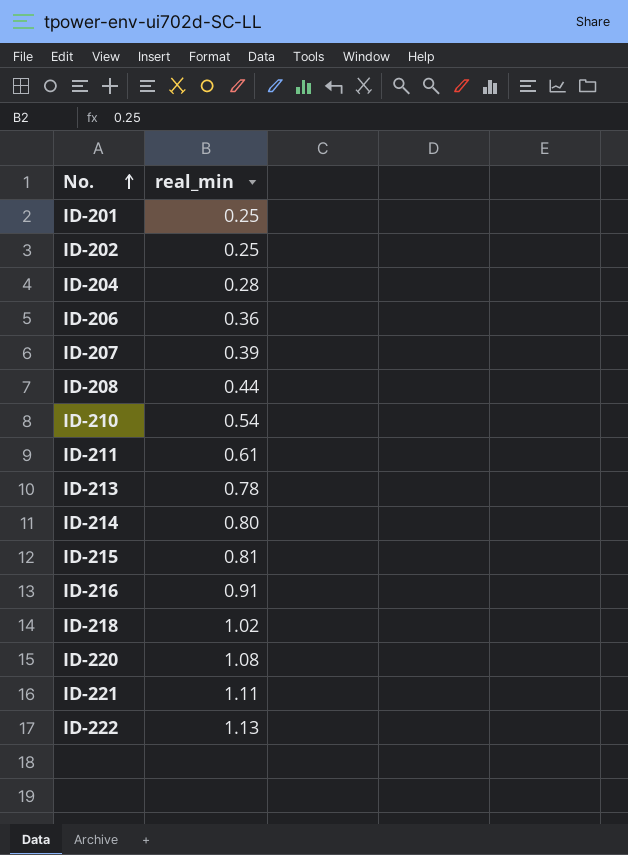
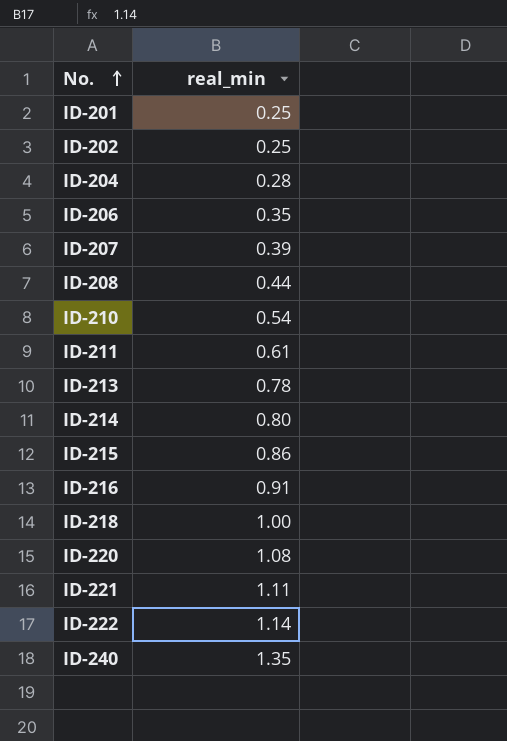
ID-206 | real_min: 0.36 -> 0.35
ID-215 | real_min: 0.81 -> 0.86
ID-218 | real_min: 1.02 -> 1.00
ID-222 | real_min: 1.13 -> 1.14
row ID-240: none -> 1.35

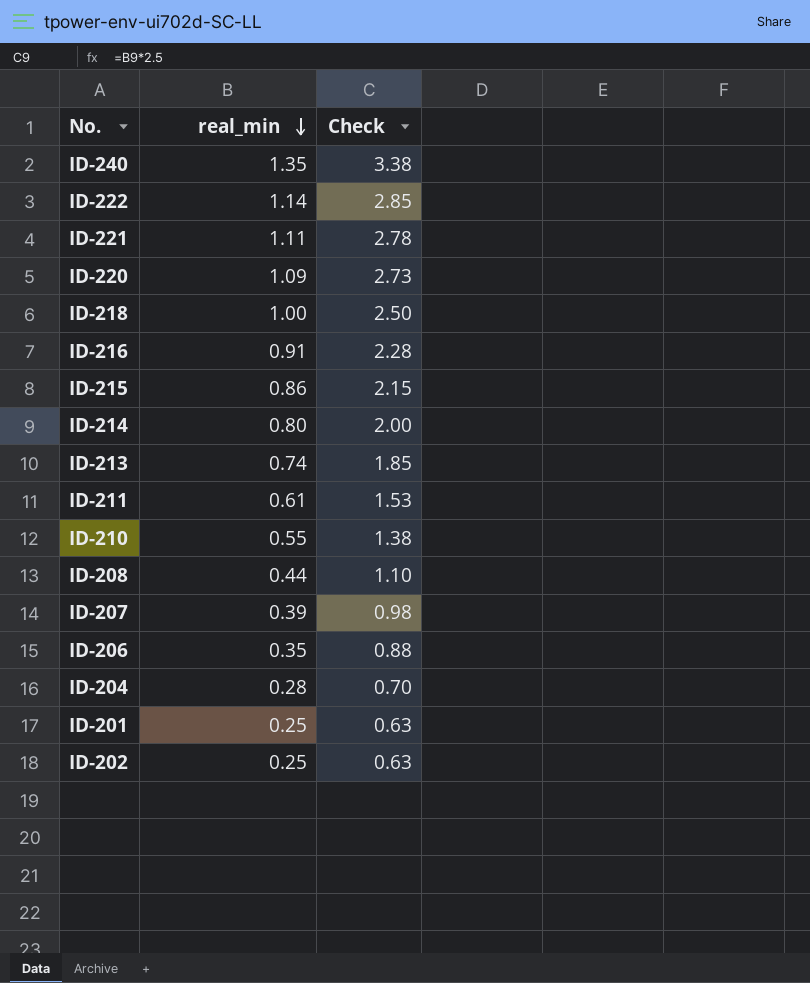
row order: No. ascending -> real_min descending
column Check | formula: none -> [real_min] * 2.5
ID-220 | real_min: 1.08 -> 1.09
ID-213 | real_min: 0.78 -> 0.74
ID-210 | real_min: 0.54 -> 0.55

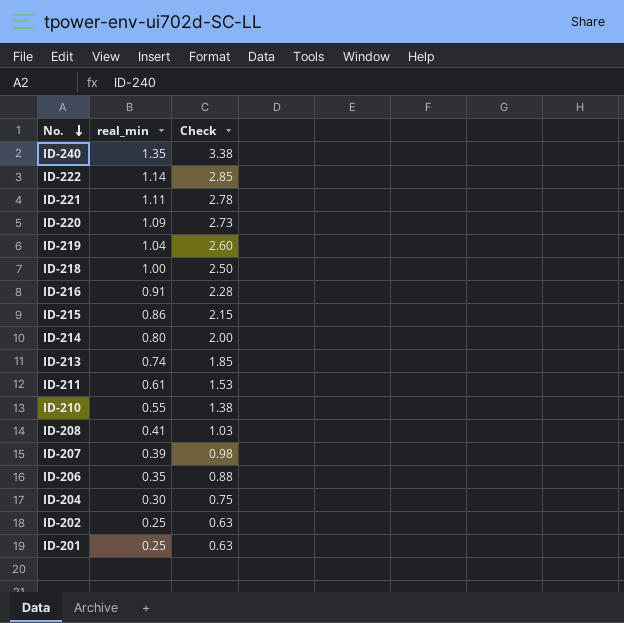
row order: real_min descending -> No. descending
row ID-219: none -> 1.04 | 2.60
ID-208 | real_min: 0.44 -> 0.41
ID-208 | Check: 1.10 -> 1.03
ID-204 | real_min: 0.28 -> 0.30
ID-204 | Check: 0.70 -> 0.75

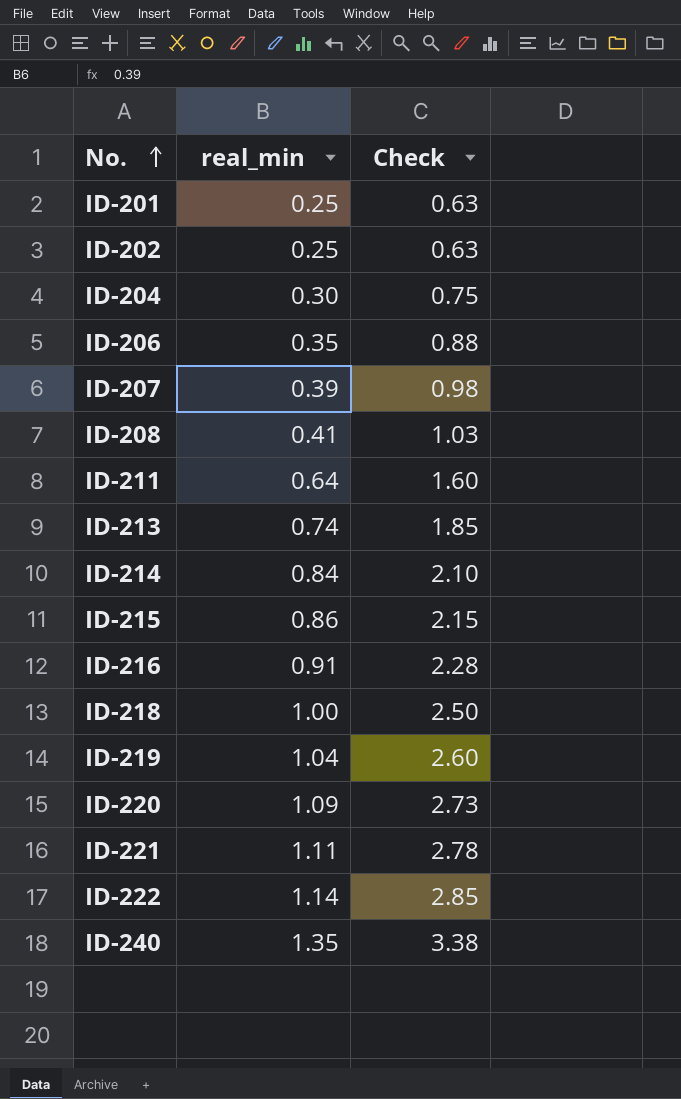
row order: No. descending -> No. ascending
row ID-210: 0.55 | 1.38 -> none
ID-211 | real_min: 0.61 -> 0.64
ID-211 | Check: 1.53 -> 1.60
ID-214 | real_min: 0.80 -> 0.84
ID-214 | Check: 2.00 -> 2.10

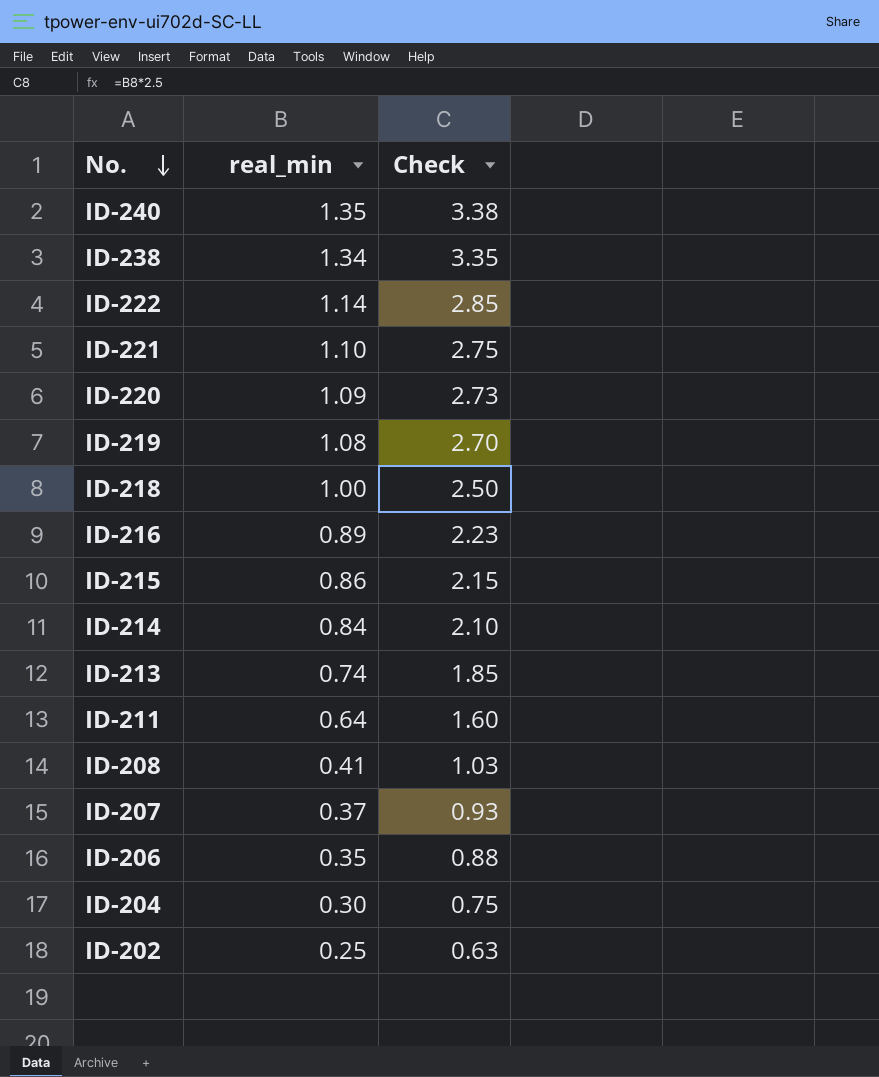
row order: No. ascending -> No. descending
row ID-201: 0.25 | 0.63 -> none
row ID-238: none -> 1.34 | 3.35
ID-221 | real_min: 1.11 -> 1.10
ID-221 | Check: 2.78 -> 2.75
ID-219 | real_min: 1.04 -> 1.08
ID-219 | Check: 2.60 -> 2.70
ID-216 | real_min: 0.91 -> 0.89
ID-216 | Check: 2.28 -> 2.23
ID-207 | real_min: 0.39 -> 0.37
ID-207 | Check: 0.98 -> 0.93

